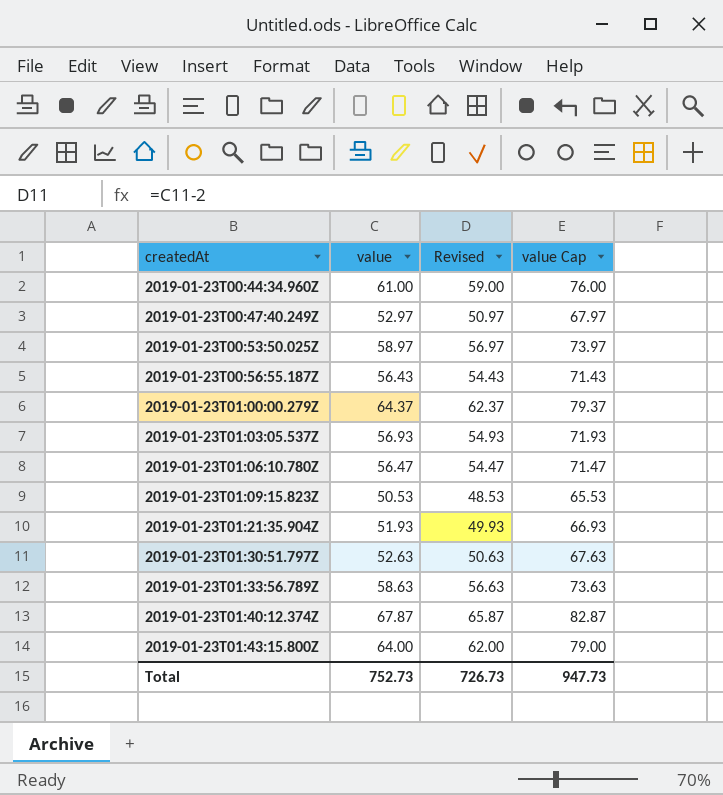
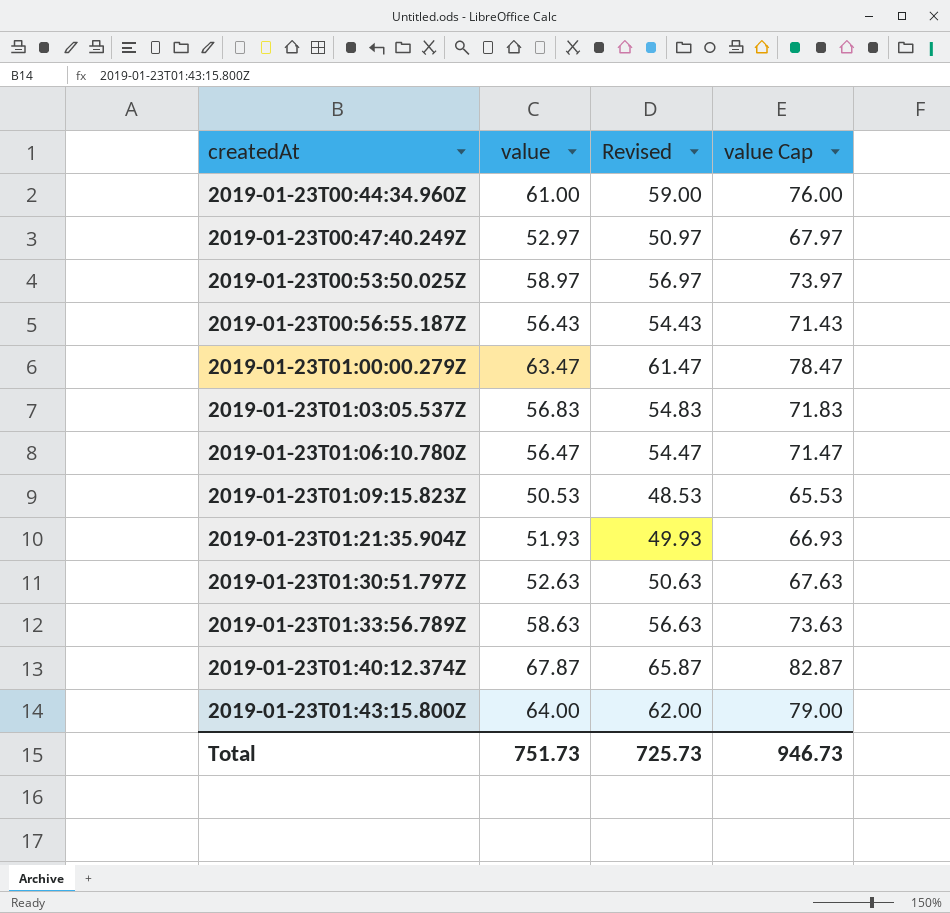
2019-01-23T01:00:00.279Z | value: 64.37 -> 63.47
2019-01-23T01:00:00.279Z | Revised: 62.37 -> 61.47
2019-01-23T01:00:00.279Z | value Cap: 79.37 -> 78.47
2019-01-23T01:03:05.537Z | value: 56.93 -> 56.83
2019-01-23T01:03:05.537Z | Revised: 54.93 -> 54.83
2019-01-23T01:03:05.537Z | value Cap: 71.93 -> 71.83
Total | value: 752.73 -> 751.73
Total | Revised: 726.73 -> 725.73
Total | value Cap: 947.73 -> 946.73

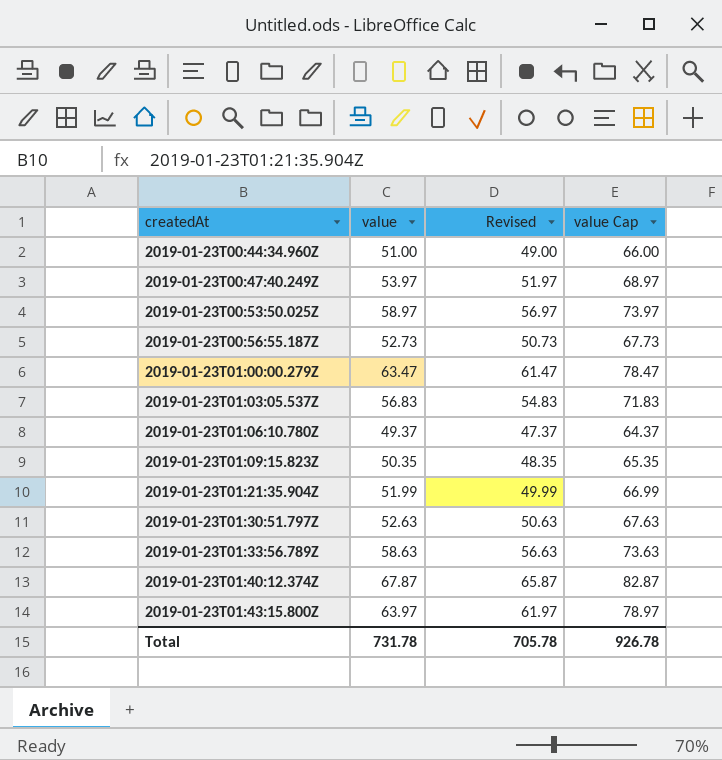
2019-01-23T00:44:34.960Z | value: 61.00 -> 51.00
2019-01-23T00:44:34.960Z | Revised: 59.00 -> 49.00
2019-01-23T00:44:34.960Z | value Cap: 76.00 -> 66.00
2019-01-23T00:47:40.249Z | value: 52.97 -> 53.97
2019-01-23T00:47:40.249Z | Revised: 50.97 -> 51.97
2019-01-23T00:47:40.249Z | value Cap: 67.97 -> 68.97
2019-01-23T00:56:55.187Z | value: 56.43 -> 52.73
2019-01-23T00:56:55.187Z | Revised: 54.43 -> 50.73
2019-01-23T00:56:55.187Z | value Cap: 71.43 -> 67.73
2019-01-23T01:06:10.780Z | value: 56.47 -> 49.37
2019-01-23T01:06:10.780Z | Revised: 54.47 -> 47.37
2019-01-23T01:06:10.780Z | value Cap: 71.47 -> 64.37
2019-01-23T01:09:15.823Z | value: 50.53 -> 50.35
2019-01-23T01:09:15.823Z | Revised: 48.53 -> 48.35
2019-01-23T01:09:15.823Z | value Cap: 65.53 -> 65.35
2019-01-23T01:21:35.904Z | value: 51.93 -> 51.99
2019-01-23T01:21:35.904Z | Revised: 49.93 -> 49.99
2019-01-23T01:21:35.904Z | value Cap: 66.93 -> 66.99
2019-01-23T01:43:15.800Z | value: 64.00 -> 63.97
2019-01-23T01:43:15.800Z | Revised: 62.00 -> 61.97
2019-01-23T01:43:15.800Z | value Cap: 79.00 -> 78.97
Total | value: 751.73 -> 731.78
Total | Revised: 725.73 -> 705.78
Total | value Cap: 946.73 -> 926.78

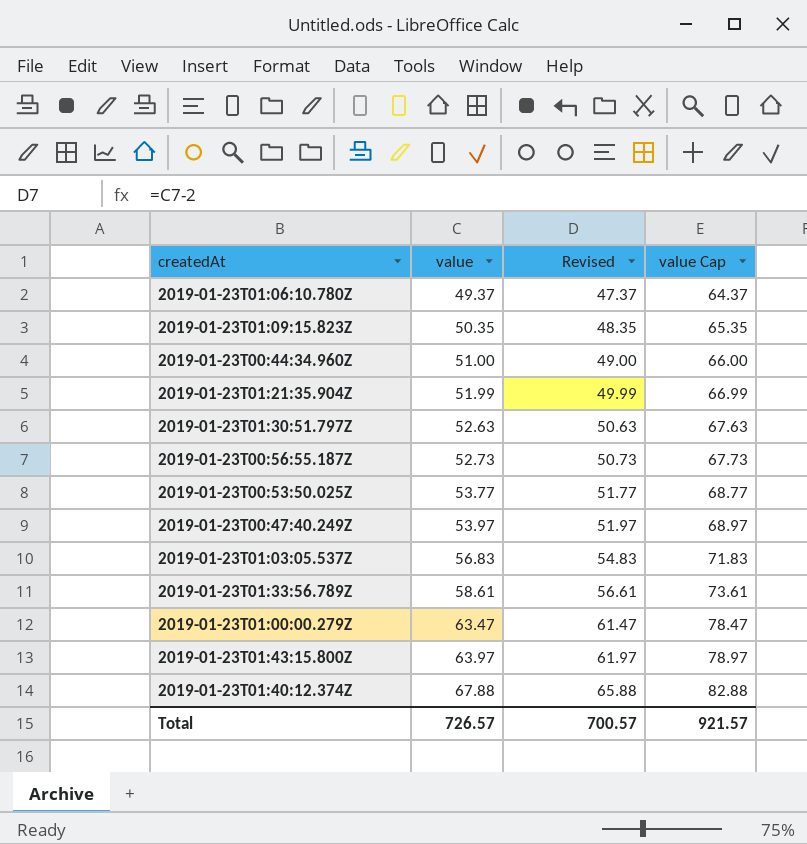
row order: createdAt ascending -> value ascending
2019-01-23T00:53:50.025Z | value: 58.97 -> 53.77
2019-01-23T00:53:50.025Z | Revised: 56.97 -> 51.77
2019-01-23T00:53:50.025Z | value Cap: 73.97 -> 68.77
2019-01-23T01:33:56.789Z | value: 58.63 -> 58.61
2019-01-23T01:33:56.789Z | Revised: 56.63 -> 56.61
2019-01-23T01:33:56.789Z | value Cap: 73.63 -> 73.61
2019-01-23T01:40:12.374Z | value: 67.87 -> 67.88
2019-01-23T01:40:12.374Z | Revised: 65.87 -> 65.88
2019-01-23T01:40:12.374Z | value Cap: 82.87 -> 82.88
Total | value: 731.78 -> 726.57
Total | Revised: 705.78 -> 700.57
Total | value Cap: 926.78 -> 921.57

